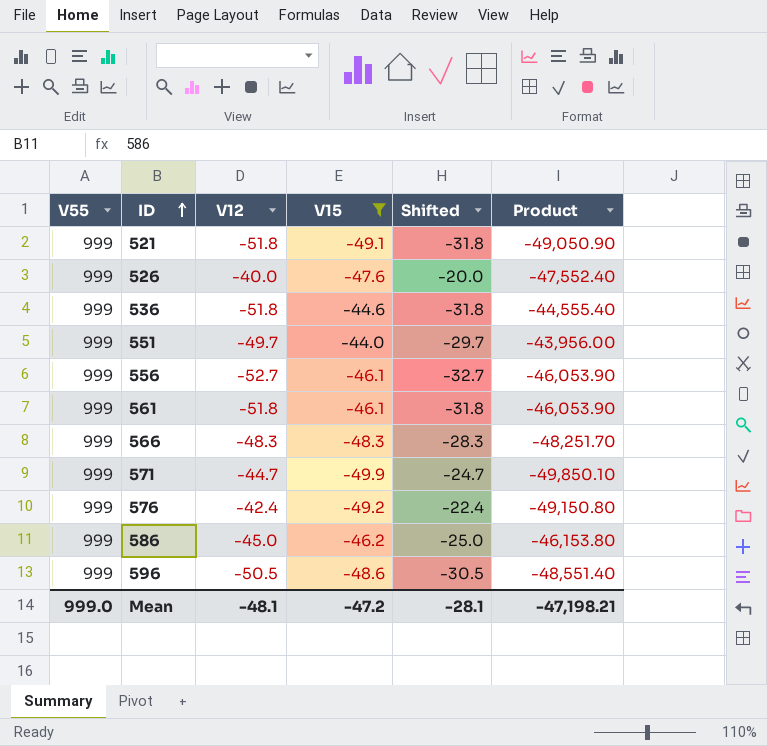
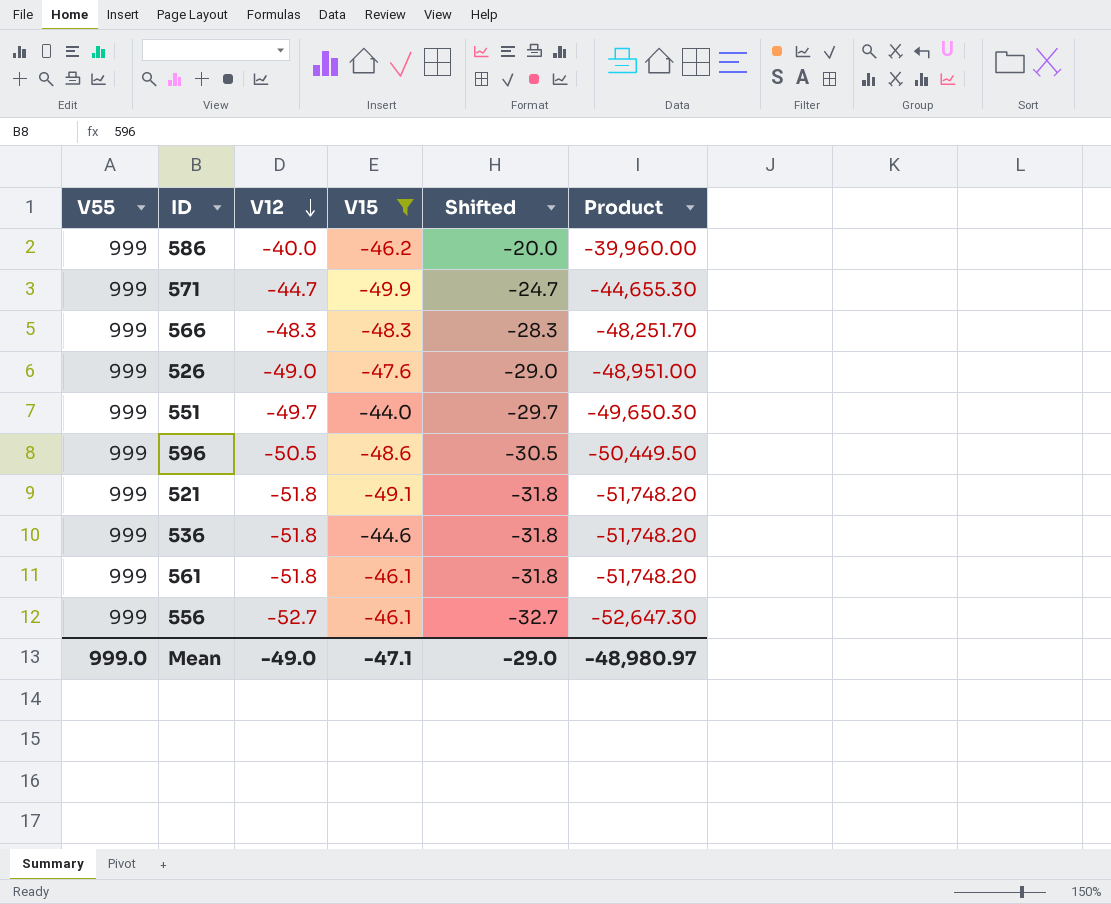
row order: ID ascending -> V12 descending
column Product | formula: [V55] * [V15] -> [V55] * [V12]
row 576: 999 | -42.4 | -49.2 | -22.4 | -49,150.80 -> none
586 | V12: -45.0 -> -40.0
586 | Shifted: -25.0 -> -20.0
526 | V12: -40.0 -> -49.0
526 | Shifted: -20.0 -> -29.0
Mean | V12: -48.1 -> -49.0
Mean | V15: -47.2 -> -47.1
Mean | Shifted: -28.1 -> -29.0
Mean | Product: -47,198.21 -> -48,980.97

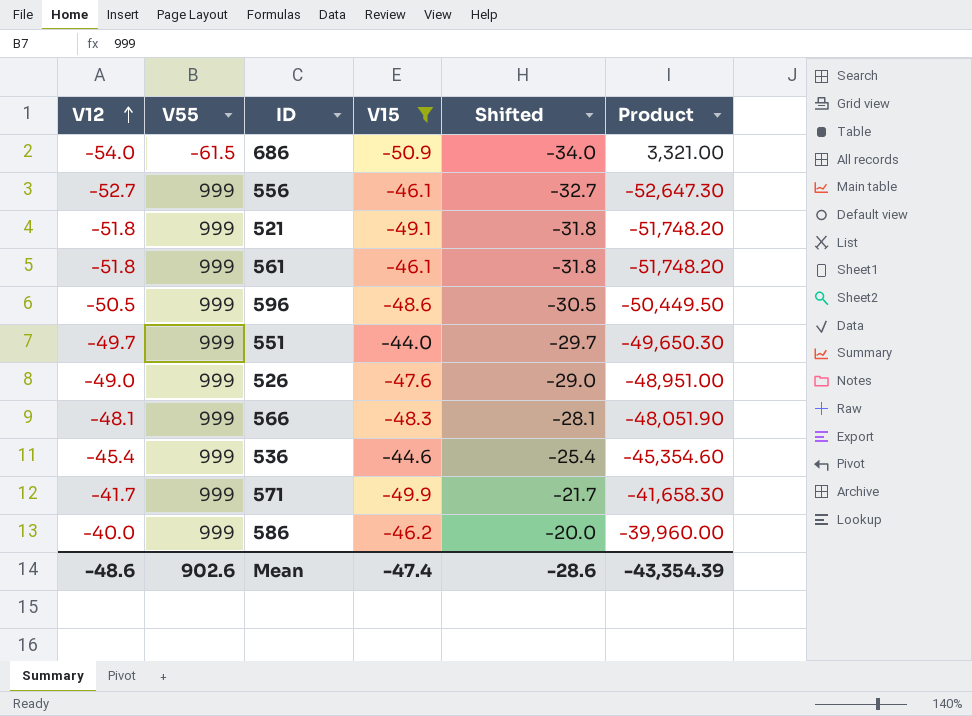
row order: V12 descending -> V12 ascending
column V12 | position: 3 -> 1
row 686: none -> -54.0 | -61.5 | -50.9 | -34.0 | 3,321.00
566 | V12: -48.3 -> -48.1
566 | Shifted: -28.3 -> -28.1
566 | Product: -48,251.70 -> -48,051.90
536 | V12: -51.8 -> -45.4
536 | Shifted: -31.8 -> -25.4
536 | Product: -51,748.20 -> -45,354.60
571 | V12: -44.7 -> -41.7
571 | Shifted: -24.7 -> -21.7
571 | Product: -44,655.30 -> -41,658.30
Mean | V12: -49.0 -> -48.6
Mean | V55: 999.0 -> 902.6
Mean | V15: -47.1 -> -47.4
Mean | Shifted: -29.0 -> -28.6
Mean | Product: -48,980.97 -> -43,354.39

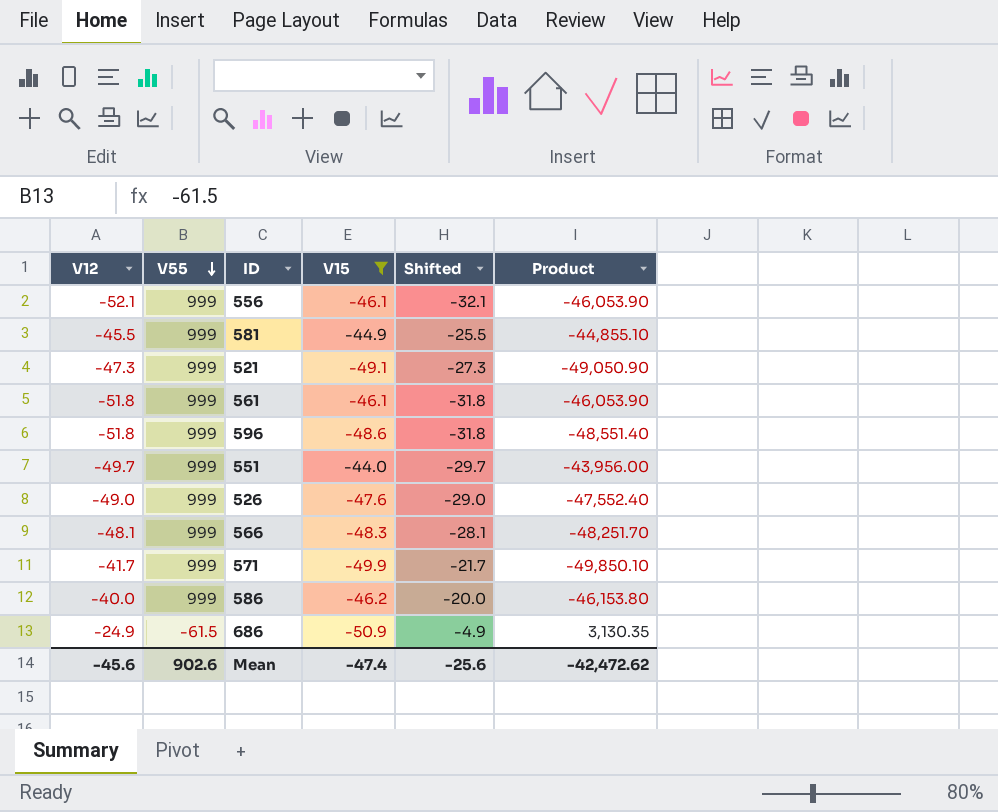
row order: V12 ascending -> V55 descending
column Product | formula: [V12] * [V55] -> [V55] * [V15]
row 536: -45.4 | 999 | -44.6 | -25.4 | -45,354.60 -> none
556 | V12: -52.7 -> -52.1
556 | Shifted: -32.7 -> -32.1
row 581: none -> -45.5 | 999 | -44.9 | -25.5 | -44,855.10
521 | V12: -51.8 -> -47.3
521 | Shifted: -31.8 -> -27.3
596 | V12: -50.5 -> -51.8
596 | Shifted: -30.5 -> -31.8
686 | V12: -54.0 -> -24.9
686 | Shifted: -34.0 -> -4.9
Mean | V12: -48.6 -> -45.6
Mean | Shifted: -28.6 -> -25.6
Mean | Product: -43,354.39 -> -42,472.62

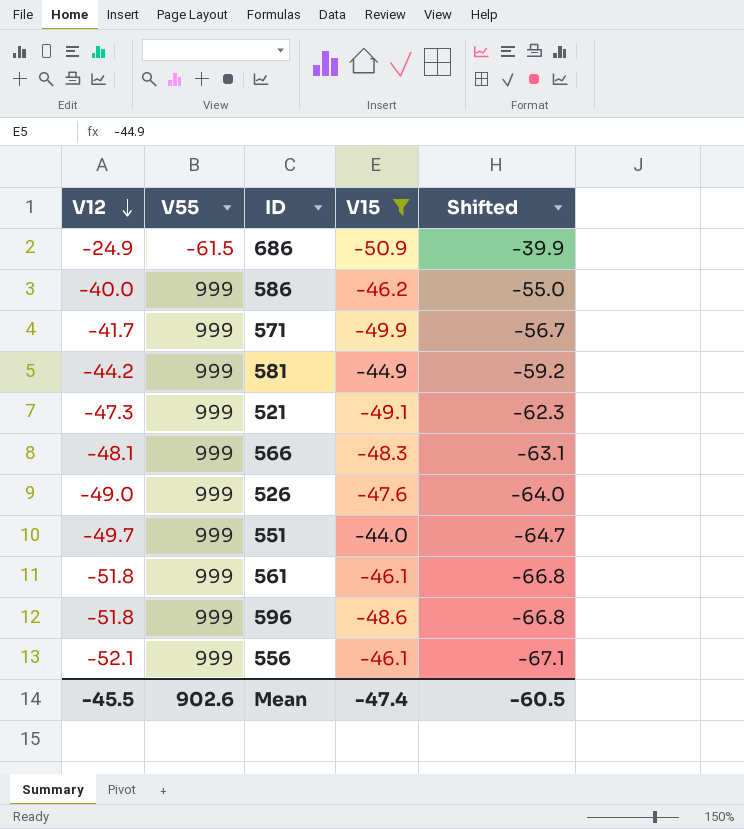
row order: V55 descending -> V12 descending
column Product | formula: [V55] * [V15] -> none
column Shifted | formula: [V12] + 20 -> [V12] - 15
581 | V12: -45.5 -> -44.2
Mean | V12: -45.6 -> -45.5
Mean | Shifted: -25.6 -> -60.5

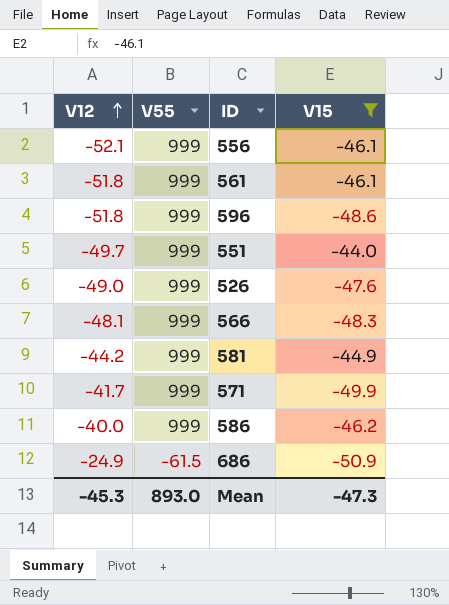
row order: V12 descending -> V12 ascending
column Shifted | formula: [V12] - 15 -> none
row 521: -47.3 | 999 | -49.1 | -62.3 -> none
Mean | V12: -45.5 -> -45.3
Mean | V55: 902.6 -> 893.0
Mean | V15: -47.4 -> -47.3

